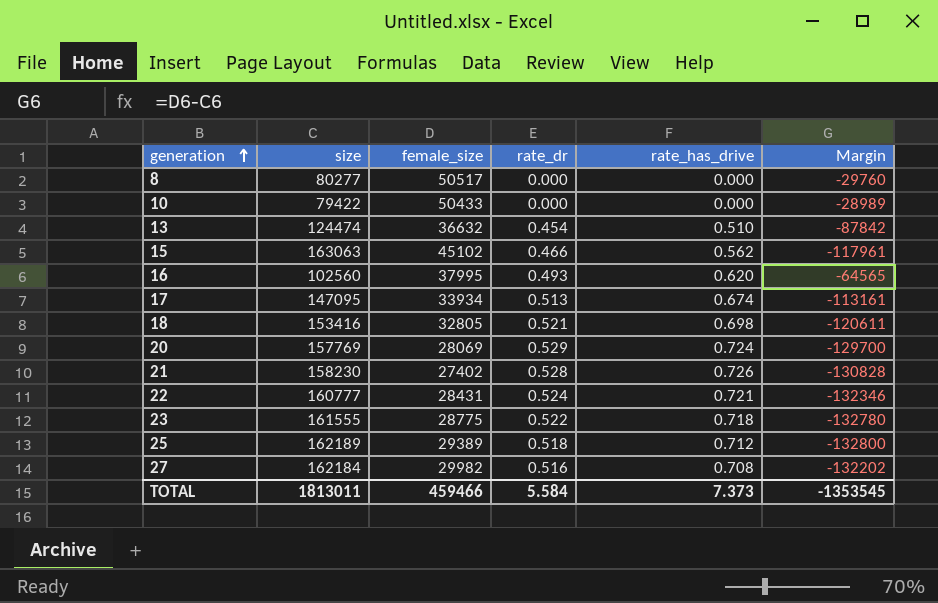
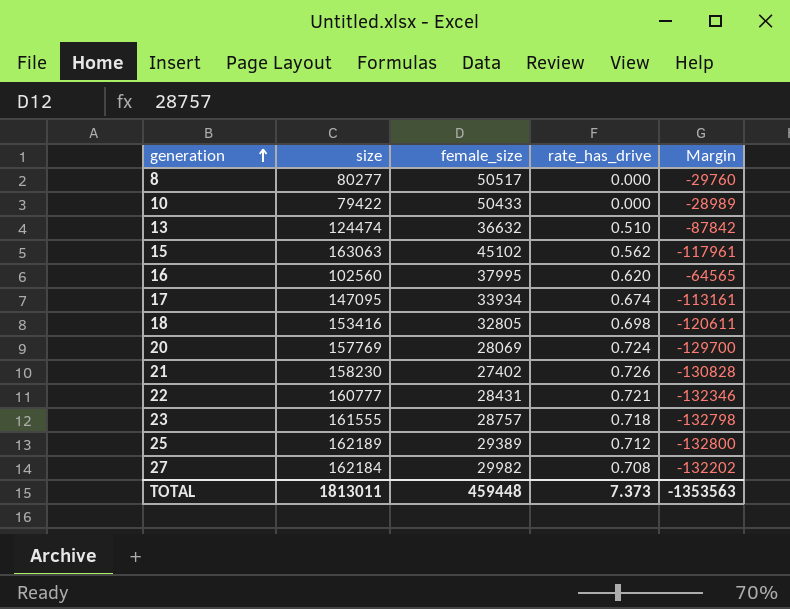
column rate_dr | position: 4 -> none
23 | female_size: 28775 -> 28757
23 | Margin: -132780 -> -132798
TOTAL | female_size: 459466 -> 459448
TOTAL | Margin: -1353545 -> -1353563

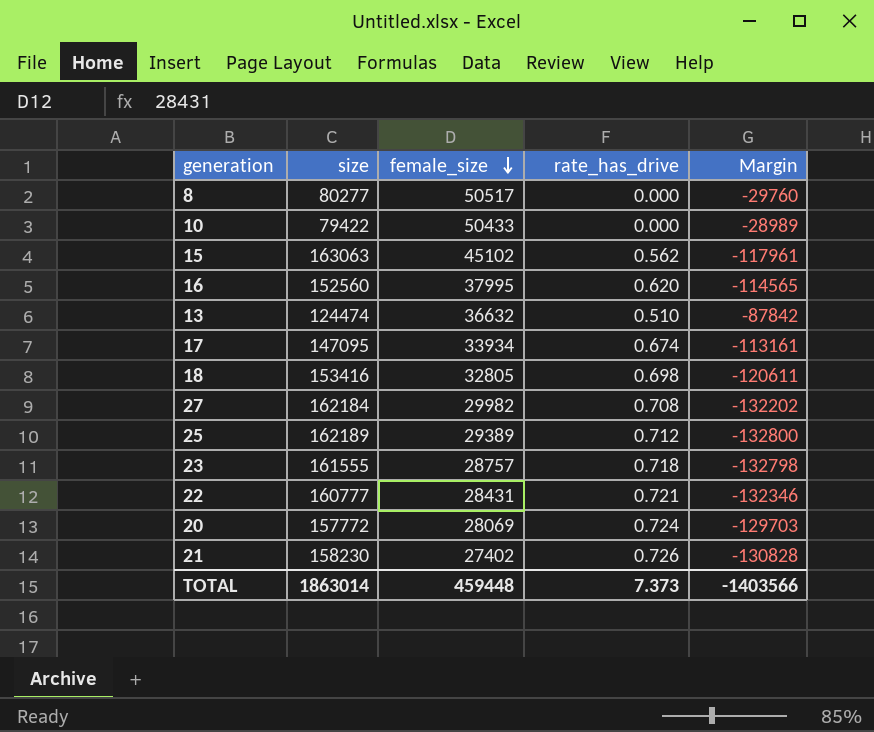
row order: generation ascending -> female_size descending
16 | size: 102560 -> 152560
16 | Margin: -64565 -> -114565
20 | size: 157769 -> 157772
20 | Margin: -129700 -> -129703
TOTAL | size: 1813011 -> 1863014
TOTAL | Margin: -1353563 -> -1403566

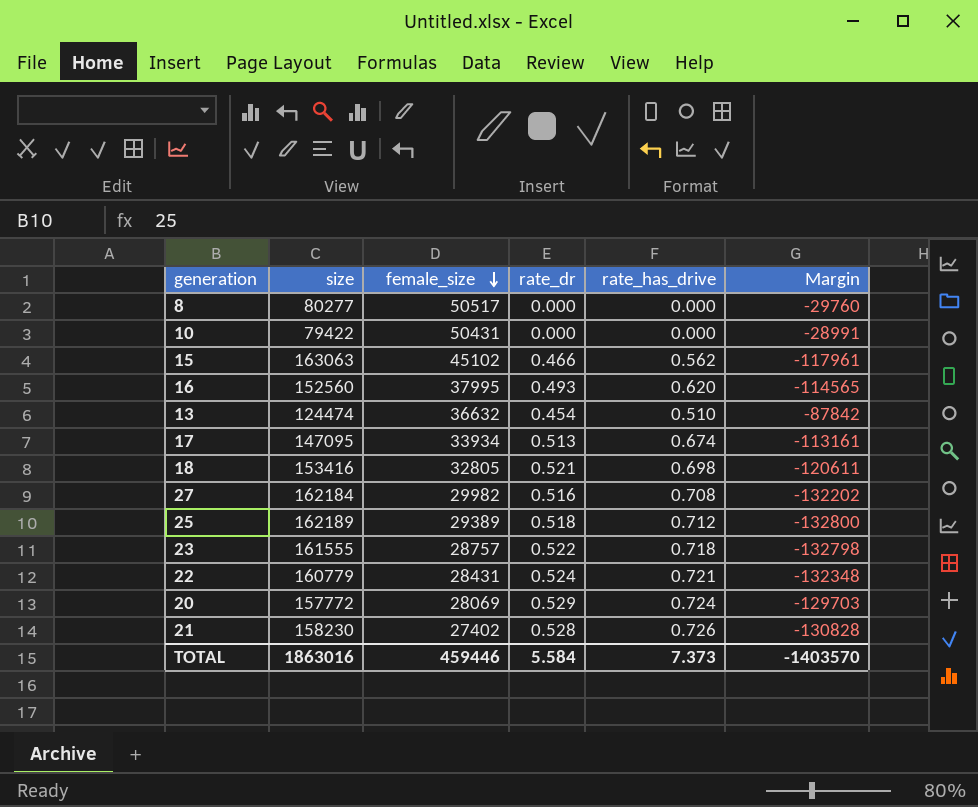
column rate_dr | position: none -> 4
10 | female_size: 50433 -> 50431
10 | Margin: -28989 -> -28991
22 | size: 160777 -> 160779
22 | Margin: -132346 -> -132348
TOTAL | size: 1863014 -> 1863016
TOTAL | female_size: 459448 -> 459446
TOTAL | Margin: -1403566 -> -1403570

